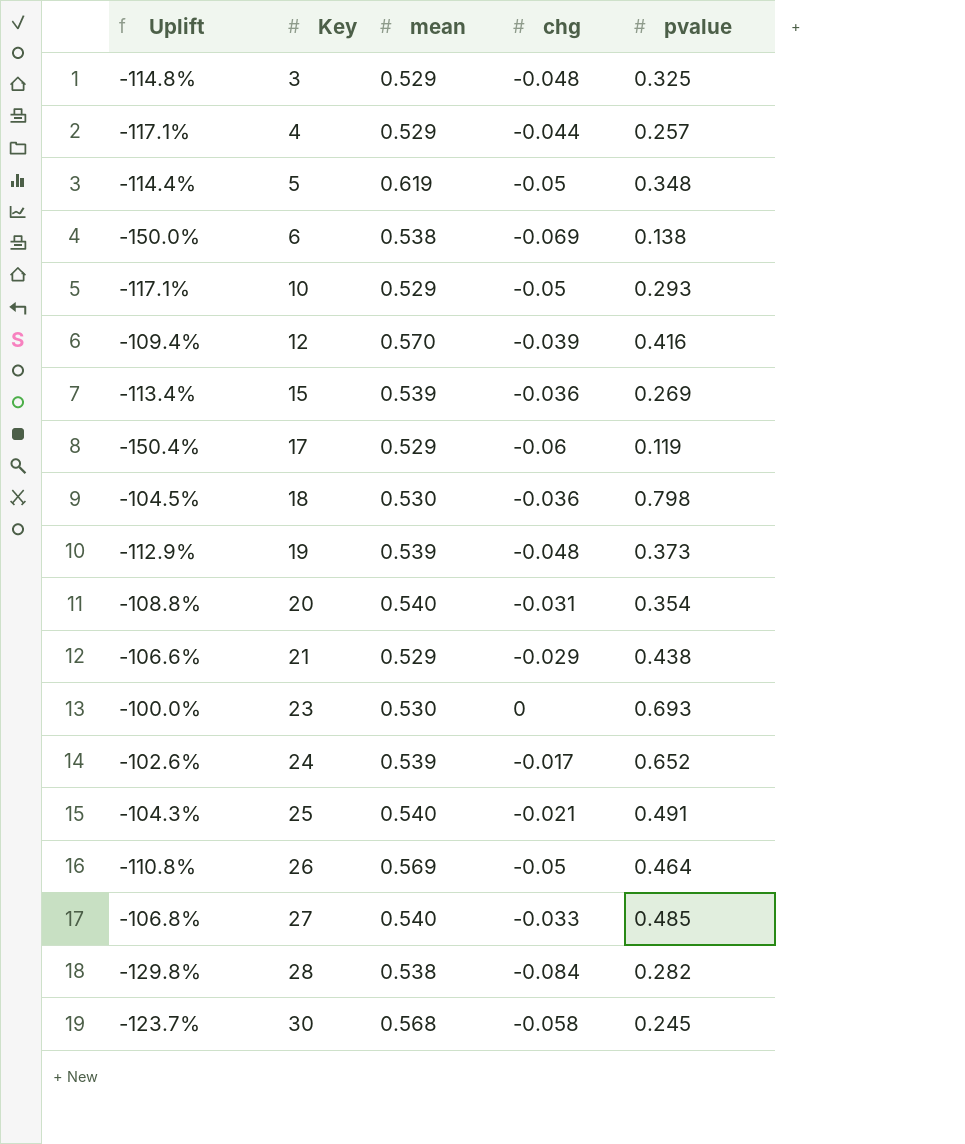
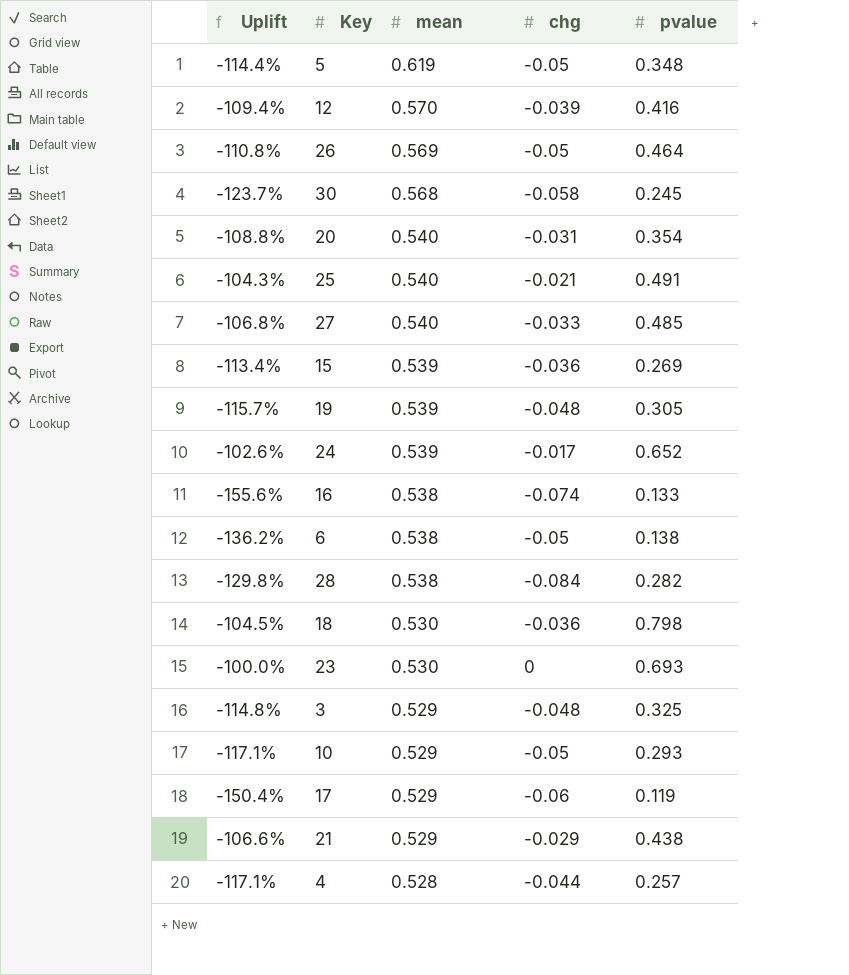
row order: Key ascending -> mean descending
19 | Uplift: -112.9% -> -115.7%
19 | pvalue: 0.373 -> 0.305
row 16: none -> -155.6% | 0.538 | -0.074 | 0.133
6 | Uplift: -150.0% -> -136.2%
6 | chg: -0.069 -> -0.05
4 | mean: 0.529 -> 0.528

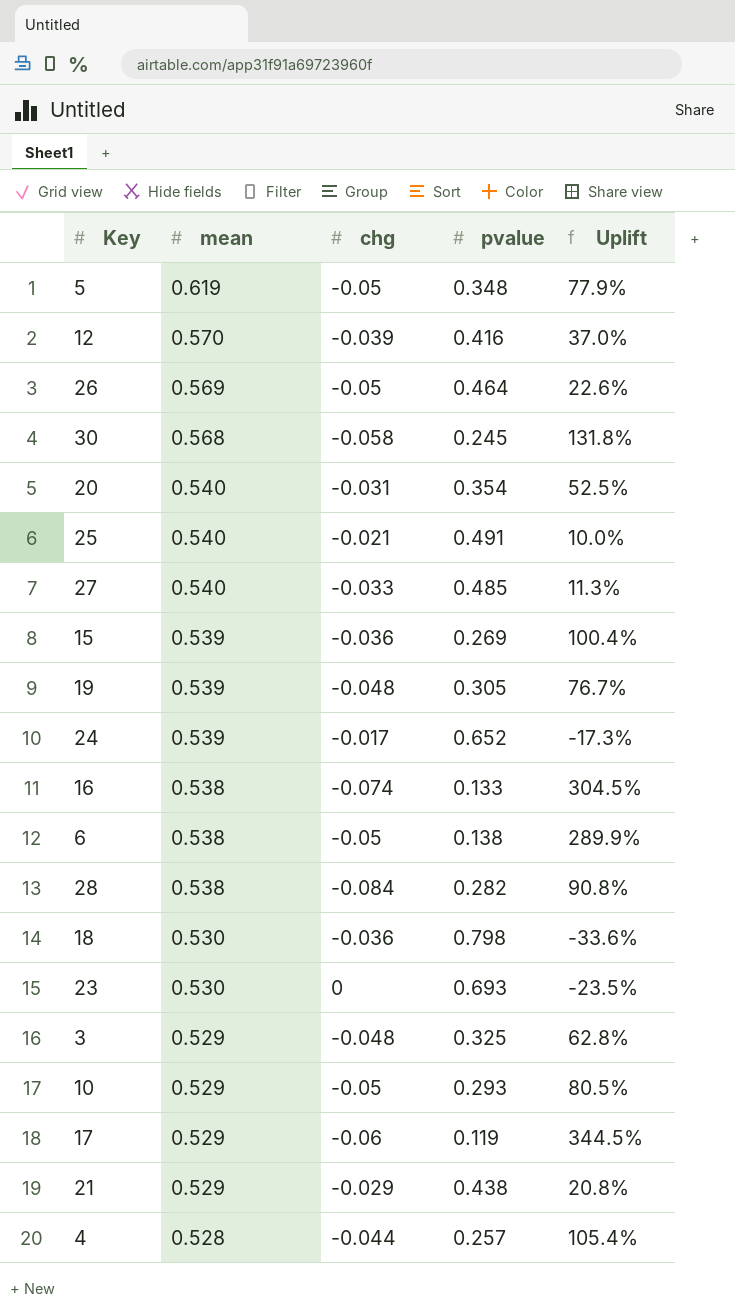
column Uplift | formula: ([chg] - [pvalue]) / [pvalue] -> ([mean] - [pvalue]) / [pvalue]
column Uplift | position: 1 -> 5

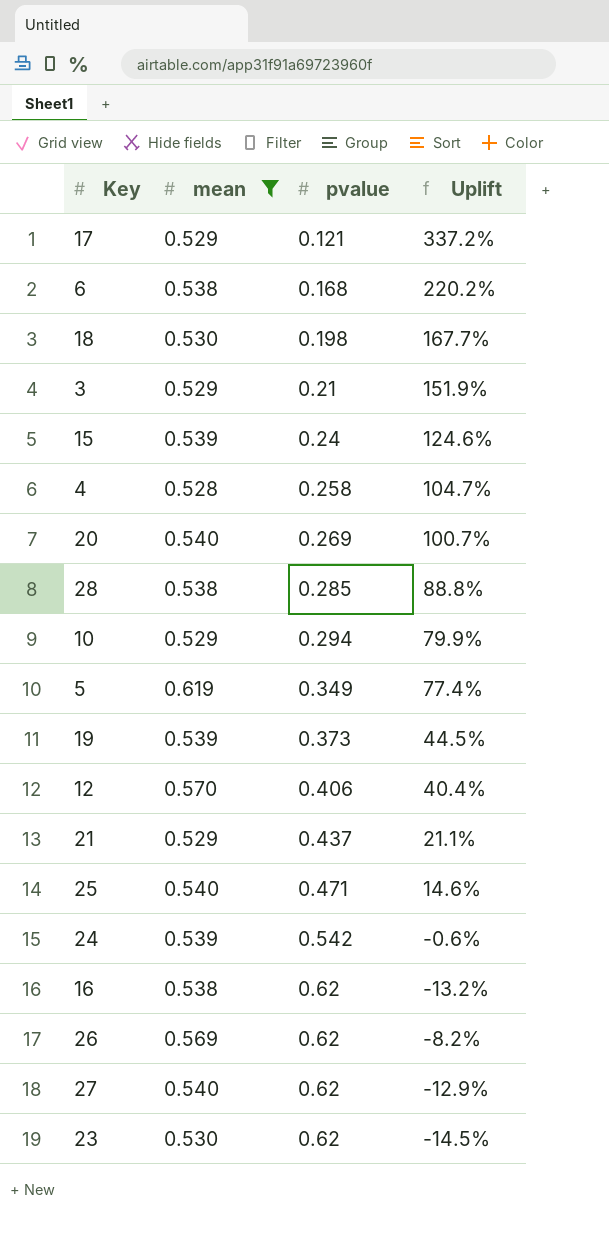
filter: none -> mean != 0.568
row order: mean descending -> pvalue ascending
column chg | position: 3 -> none
17 | pvalue: 0.119 -> 0.121
17 | Uplift: 344.5% -> 337.2%
6 | pvalue: 0.138 -> 0.168
6 | Uplift: 289.9% -> 220.2%
18 | pvalue: 0.798 -> 0.198
18 | Uplift: -33.6% -> 167.7%
3 | pvalue: 0.325 -> 0.21
3 | Uplift: 62.8% -> 151.9%
15 | pvalue: 0.269 -> 0.24
15 | Uplift: 100.4% -> 124.6%
4 | pvalue: 0.257 -> 0.258
4 | Uplift: 105.4% -> 104.7%
20 | pvalue: 0.354 -> 0.269
20 | Uplift: 52.5% -> 100.7%
28 | pvalue: 0.282 -> 0.285
28 | Uplift: 90.8% -> 88.8%
10 | pvalue: 0.293 -> 0.294
10 | Uplift: 80.5% -> 79.9%
5 | pvalue: 0.348 -> 0.349
5 | Uplift: 77.9% -> 77.4%
19 | pvalue: 0.305 -> 0.373
19 | Uplift: 76.7% -> 44.5%
12 | pvalue: 0.416 -> 0.406
12 | Uplift: 37.0% -> 40.4%
21 | pvalue: 0.438 -> 0.437
21 | Uplift: 20.8% -> 21.1%
25 | pvalue: 0.491 -> 0.471
25 | Uplift: 10.0% -> 14.6%
24 | pvalue: 0.652 -> 0.542
24 | Uplift: -17.3% -> -0.6%
16 | pvalue: 0.133 -> 0.62
16 | Uplift: 304.5% -> -13.2%
26 | pvalue: 0.464 -> 0.62
26 | Uplift: 22.6% -> -8.2%
27 | pvalue: 0.485 -> 0.62
27 | Uplift: 11.3% -> -12.9%
23 | pvalue: 0.693 -> 0.62
23 | Uplift: -23.5% -> -14.5%

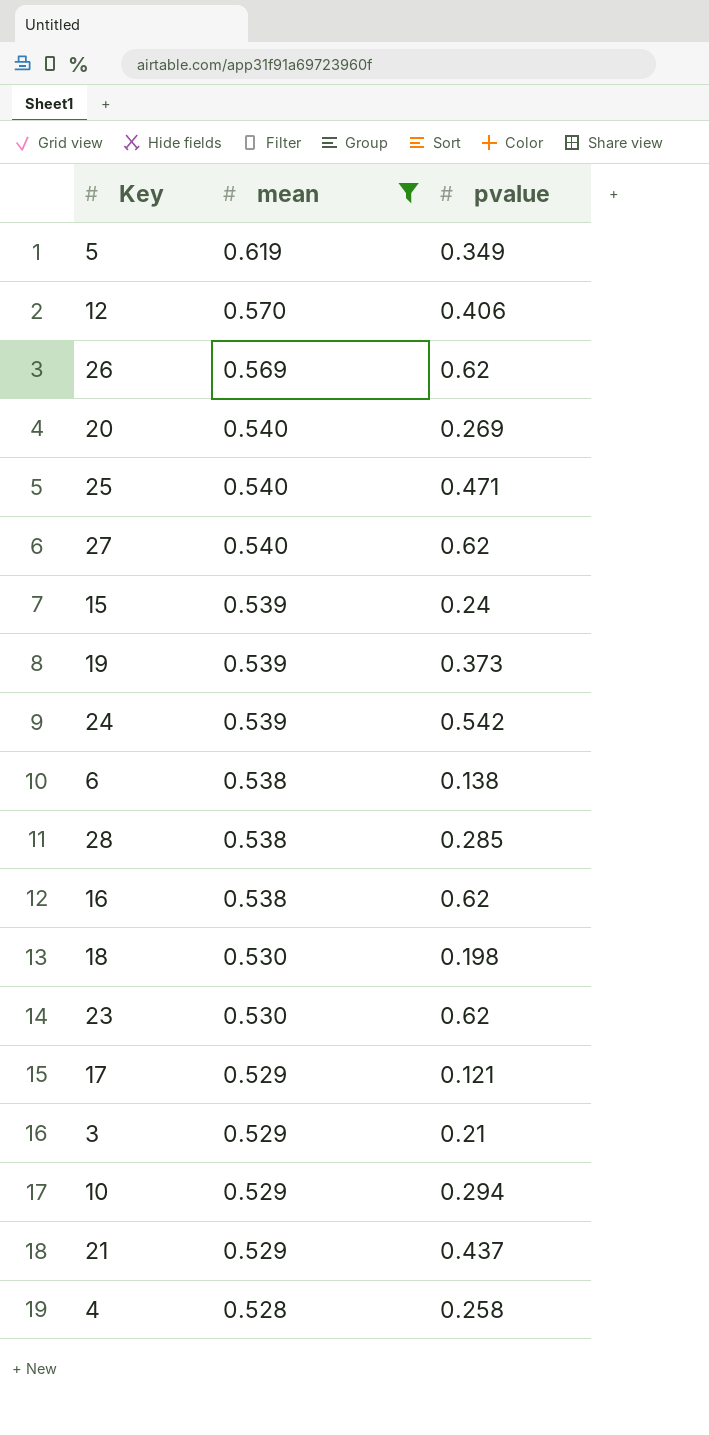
row order: pvalue ascending -> mean descending
column Uplift | formula: ([mean] - [pvalue]) / [pvalue] -> none
6 | pvalue: 0.168 -> 0.138

